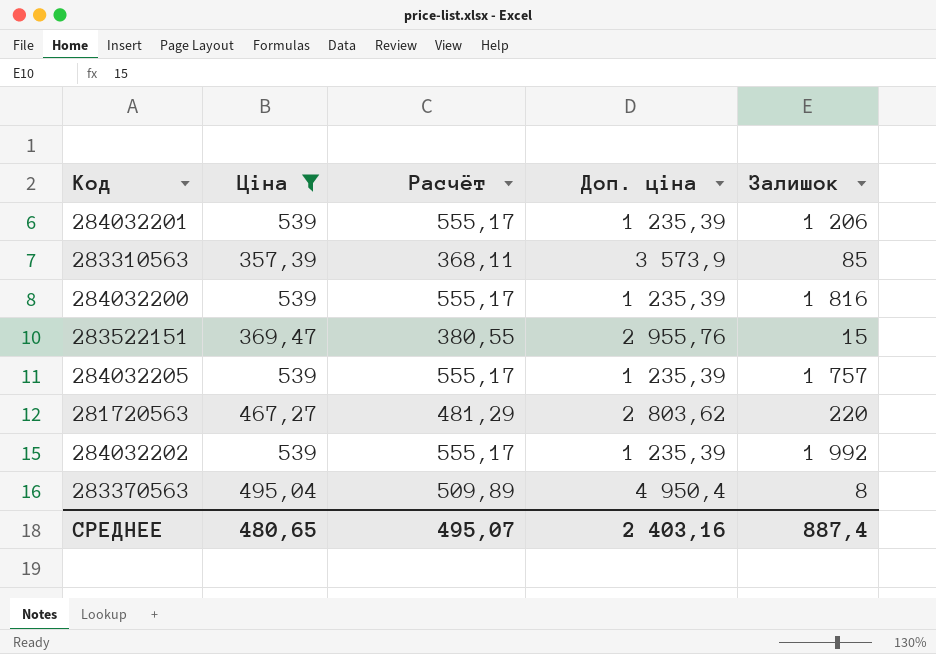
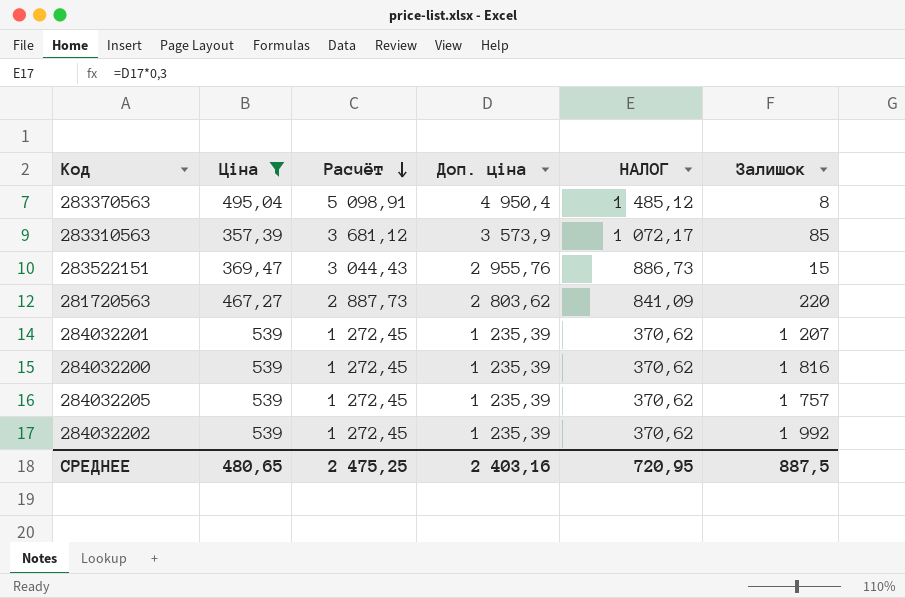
row order: none -> Расчёт descending
column Расчёт | formula: [Ціна] * 1,03 -> [Доп. ціна] * 1,03
column НАЛОГ | formula: none -> [Доп. ціна] * 0,3
284032201 | Залишок: 1 206 -> 1 207
СРЕДНЕЕ | Расчёт: 495,07 -> 2 475,25
СРЕДНЕЕ | Залишок: 887,4 -> 887,5

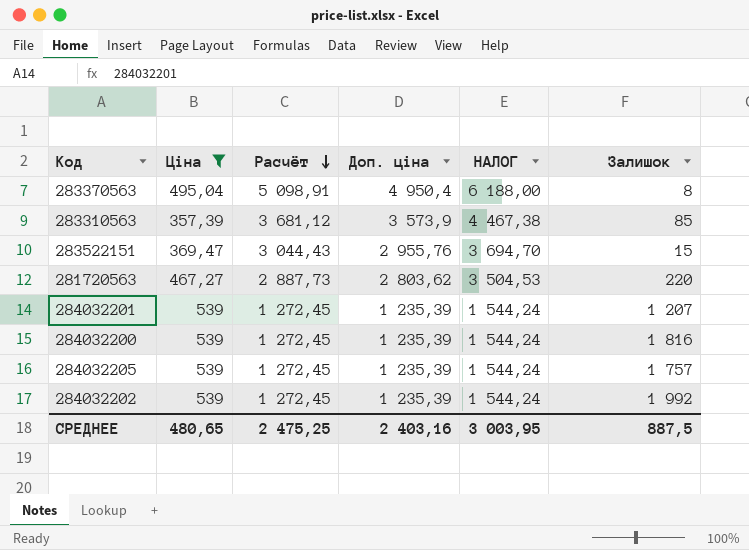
column НАЛОГ | formula: [Доп. ціна] * 0,3 -> [Доп. ціна] * 1,25
СРЕДНЕЕ | НАЛОГ: 720,95 -> 3 003,95

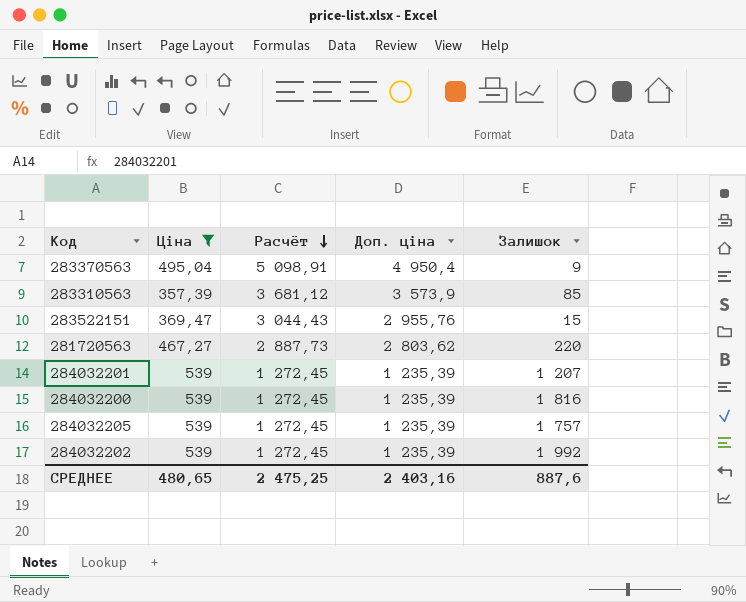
column НАЛОГ | formula: [Доп. ціна] * 1,25 -> none
283370563 | Залишок: 8 -> 9
СРЕДНЕЕ | Залишок: 887,5 -> 887,6

